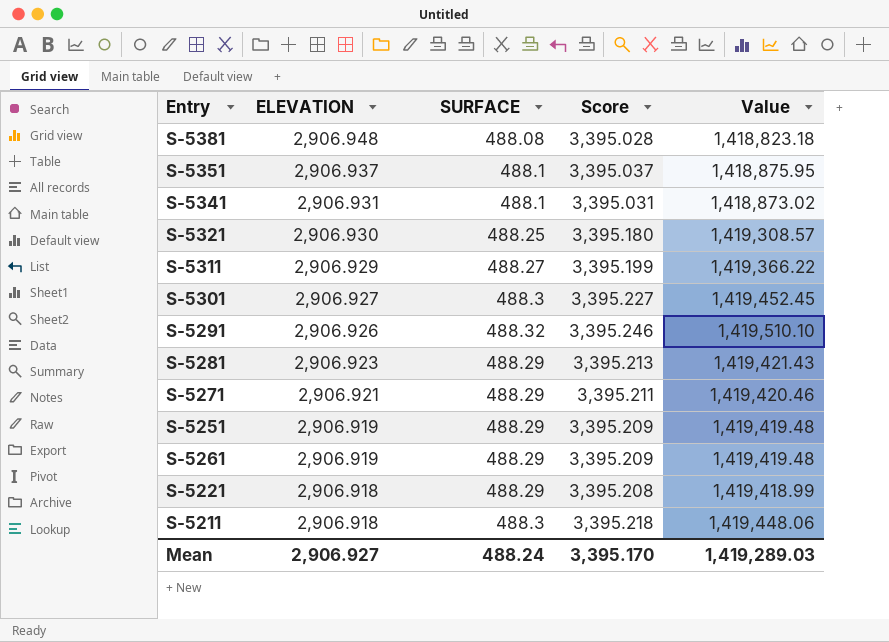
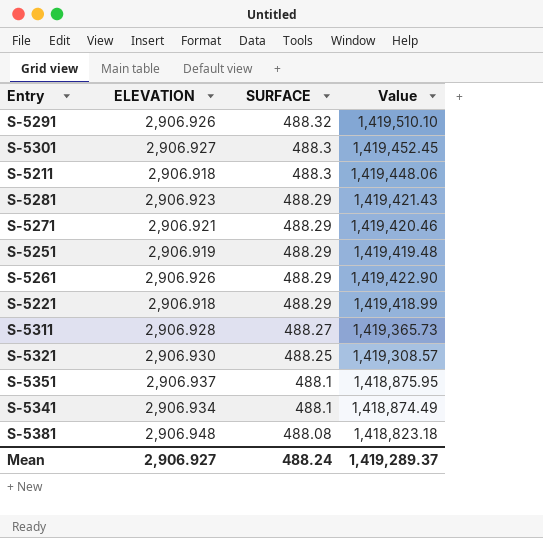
row order: ELEVATION descending -> SURFACE descending
column Score | formula: [ELEVATION] + [SURFACE] -> none
S-5261 | ELEVATION: 2,906.919 -> 2,906.926
S-5261 | Value: 1,419,419.48 -> 1,419,422.90
S-5311 | ELEVATION: 2,906.929 -> 2,906.928
S-5311 | Value: 1,419,366.22 -> 1,419,365.73
S-5341 | ELEVATION: 2,906.931 -> 2,906.934
S-5341 | Value: 1,418,873.02 -> 1,418,874.49
Mean | Value: 1,419,289.03 -> 1,419,289.37

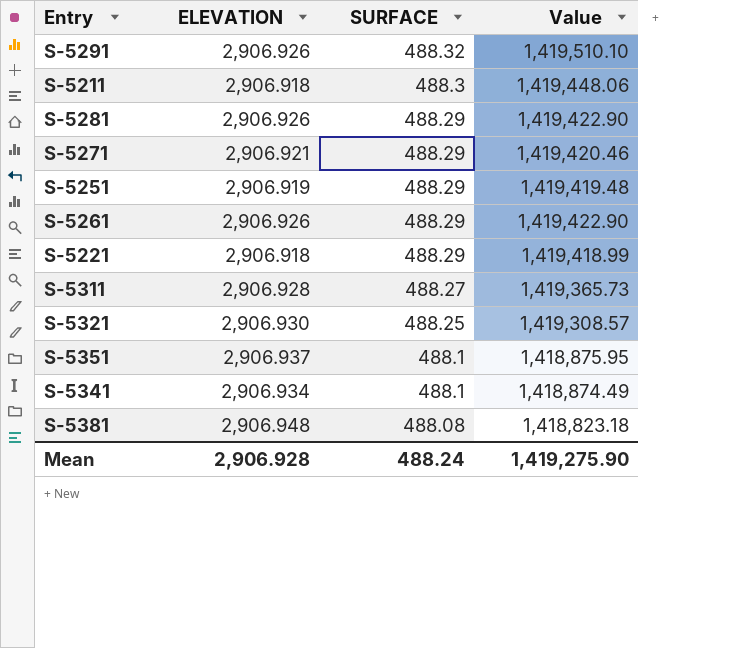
row S-5301: 2,906.927 | 488.3 | 1,419,452.45 -> none
S-5281 | ELEVATION: 2,906.923 -> 2,906.926
S-5281 | Value: 1,419,421.43 -> 1,419,422.90
Mean | ELEVATION: 2,906.927 -> 2,906.928
Mean | Value: 1,419,289.37 -> 1,419,275.90

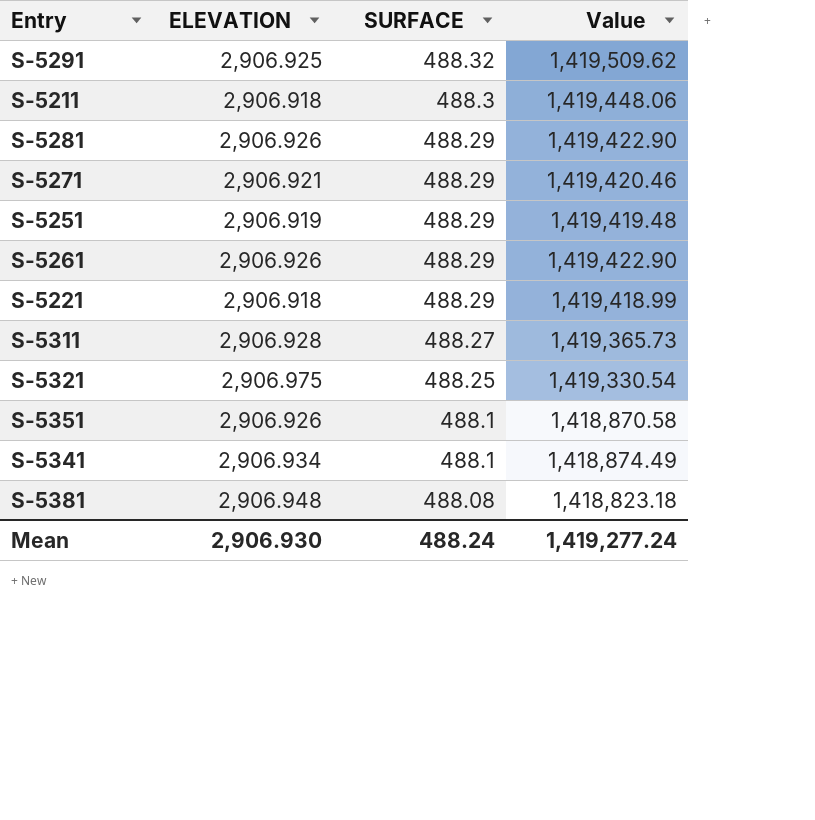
S-5291 | ELEVATION: 2,906.926 -> 2,906.925
S-5291 | Value: 1,419,510.10 -> 1,419,509.62
S-5321 | ELEVATION: 2,906.930 -> 2,906.975
S-5321 | Value: 1,419,308.57 -> 1,419,330.54
S-5351 | ELEVATION: 2,906.937 -> 2,906.926
S-5351 | Value: 1,418,875.95 -> 1,418,870.58
Mean | ELEVATION: 2,906.928 -> 2,906.930
Mean | Value: 1,419,275.90 -> 1,419,277.24

